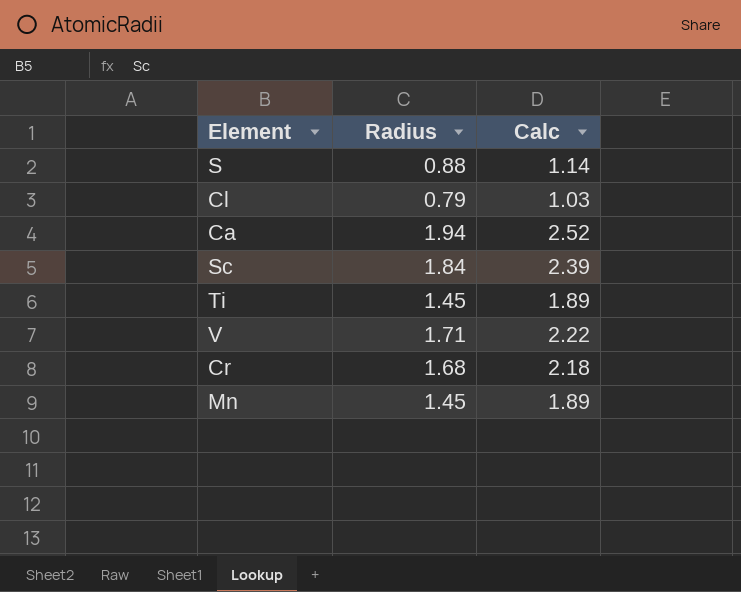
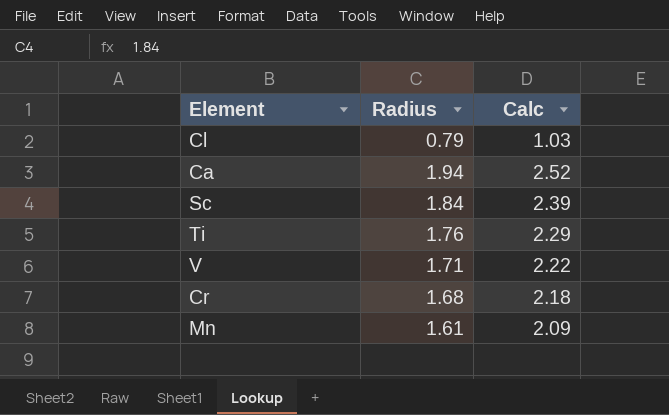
row S: 0.88 | 1.14 -> none
Ti | Radius: 1.45 -> 1.76
Ti | Calc: 1.89 -> 2.29
Mn | Radius: 1.45 -> 1.61
Mn | Calc: 1.89 -> 2.09

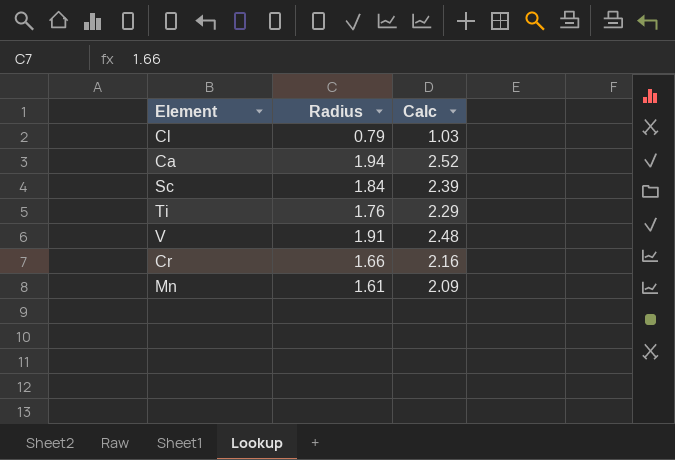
V | Radius: 1.71 -> 1.91
V | Calc: 2.22 -> 2.48
Cr | Radius: 1.68 -> 1.66
Cr | Calc: 2.18 -> 2.16

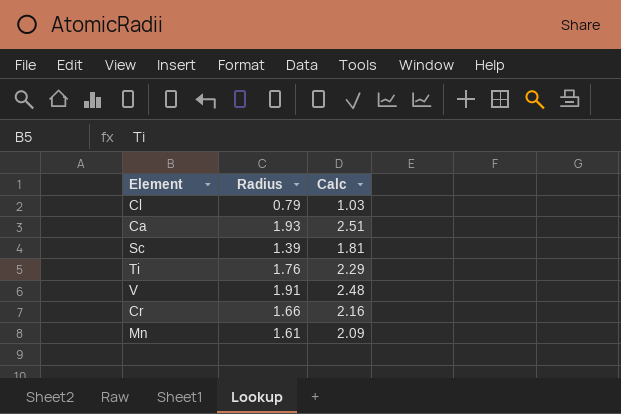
Ca | Radius: 1.94 -> 1.93
Ca | Calc: 2.52 -> 2.51
Sc | Radius: 1.84 -> 1.39
Sc | Calc: 2.39 -> 1.81

